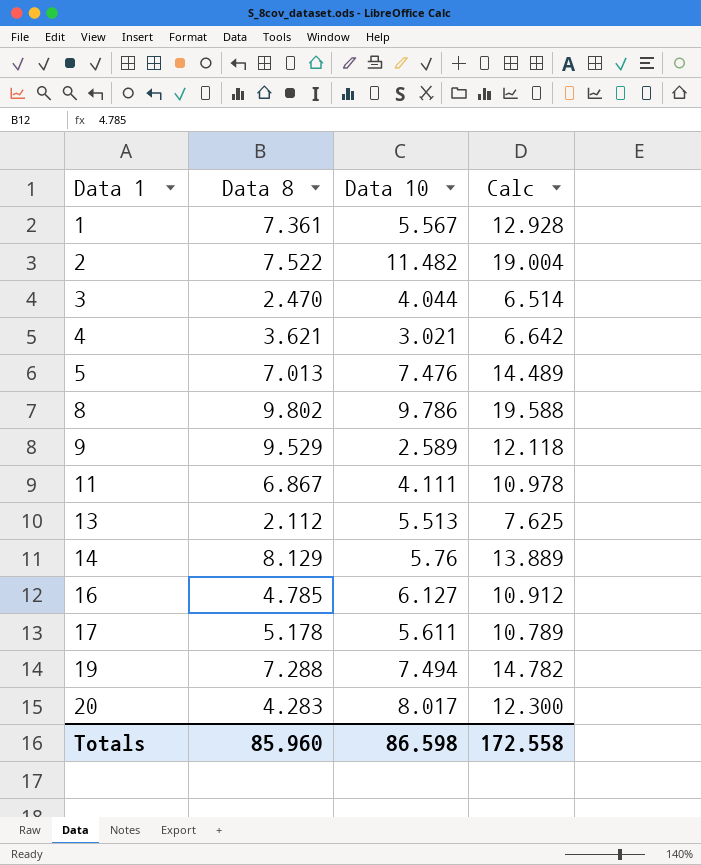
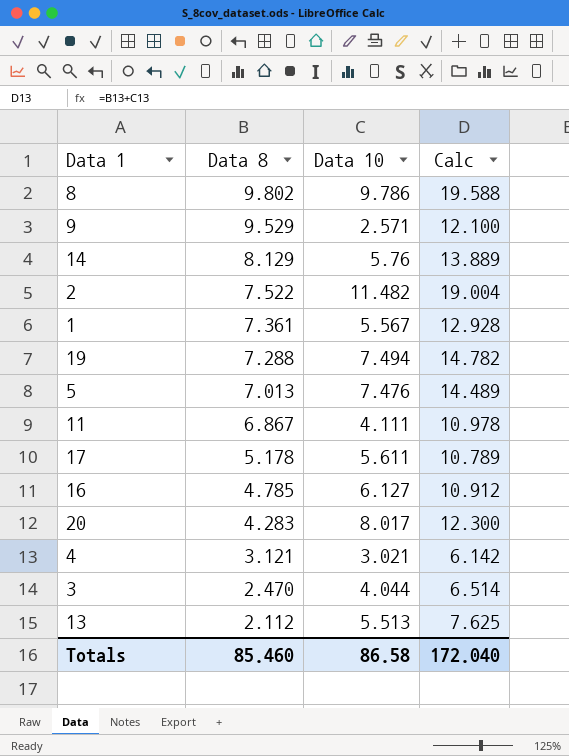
row order: Data 1 ascending -> Data 8 descending
9 | Data 10: 2.589 -> 2.571
9 | Calc: 12.118 -> 12.100
4 | Data 8: 3.621 -> 3.121
4 | Calc: 6.642 -> 6.142
Totals | Data 8: 85.960 -> 85.460
Totals | Data 10: 86.598 -> 86.58
Totals | Calc: 172.558 -> 172.040

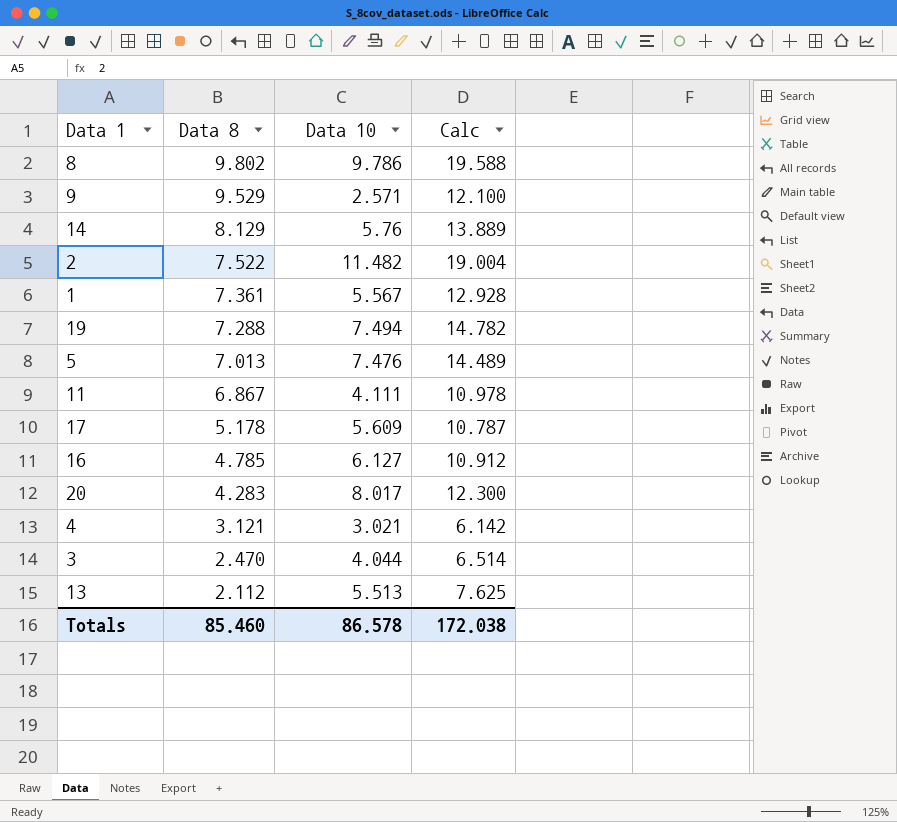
17 | Data 10: 5.611 -> 5.609
17 | Calc: 10.789 -> 10.787
Totals | Data 10: 86.58 -> 86.578
Totals | Calc: 172.040 -> 172.038

